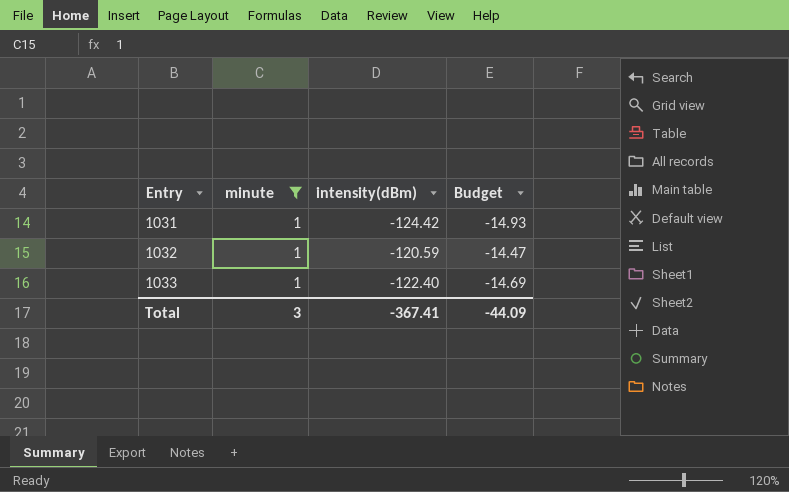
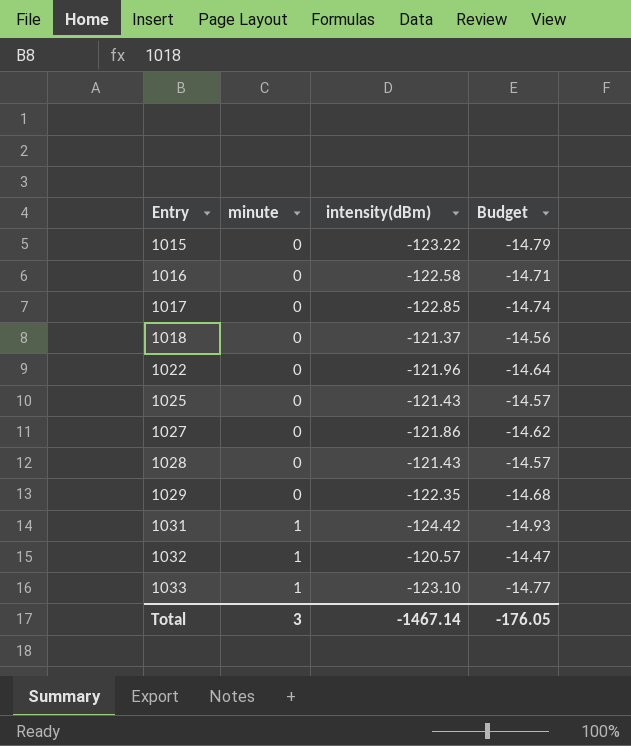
filter: minute = 1 -> none
1032 | intensity(dBm): -120.59 -> -120.57
1033 | intensity(dBm): -122.40 -> -123.10
1033 | Budget: -14.69 -> -14.77
Total | intensity(dBm): -367.41 -> -1467.14
Total | Budget: -44.09 -> -176.05

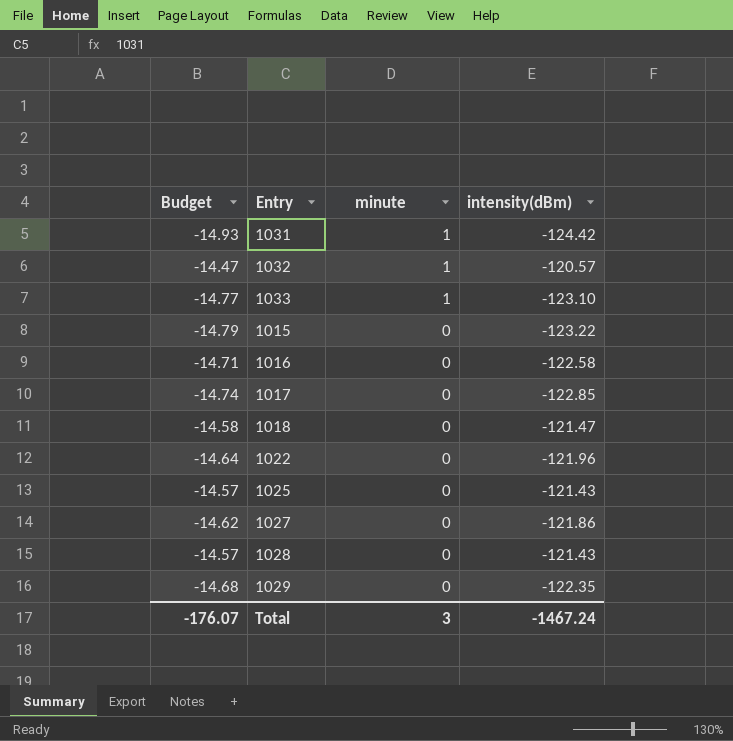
row order: Entry ascending -> minute descending
column Budget | position: 4 -> 1
1018 | Budget: -14.56 -> -14.58
1018 | intensity(dBm): -121.37 -> -121.47
Total | Budget: -176.05 -> -176.07
Total | intensity(dBm): -1467.14 -> -1467.24

